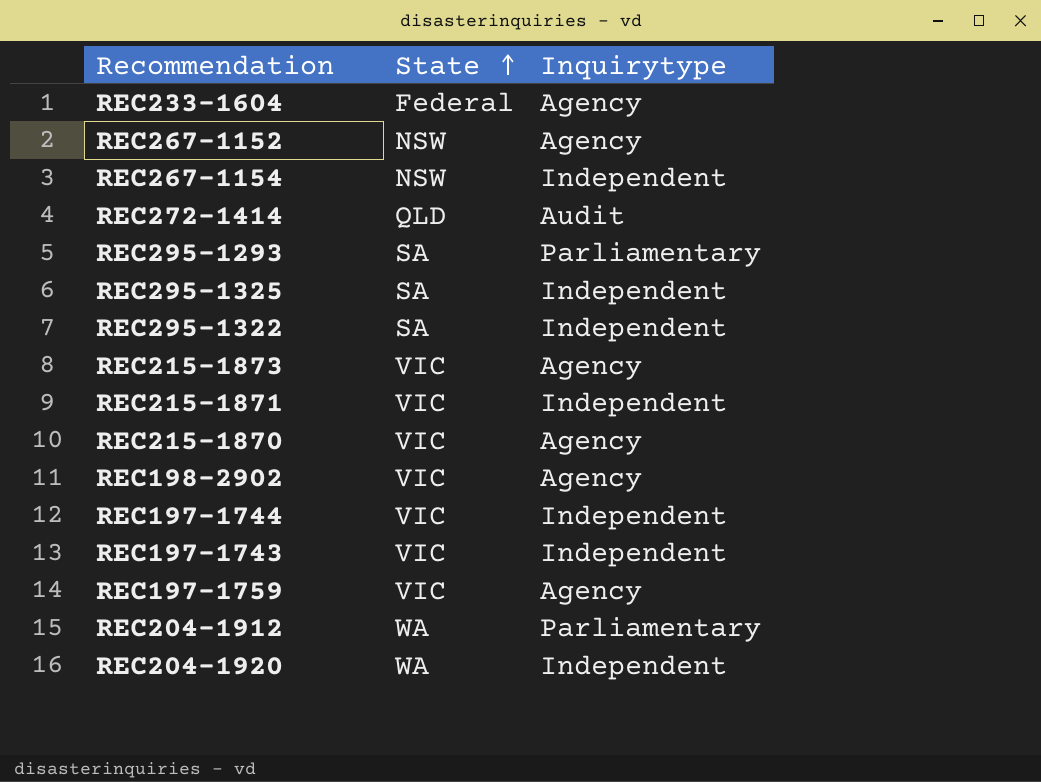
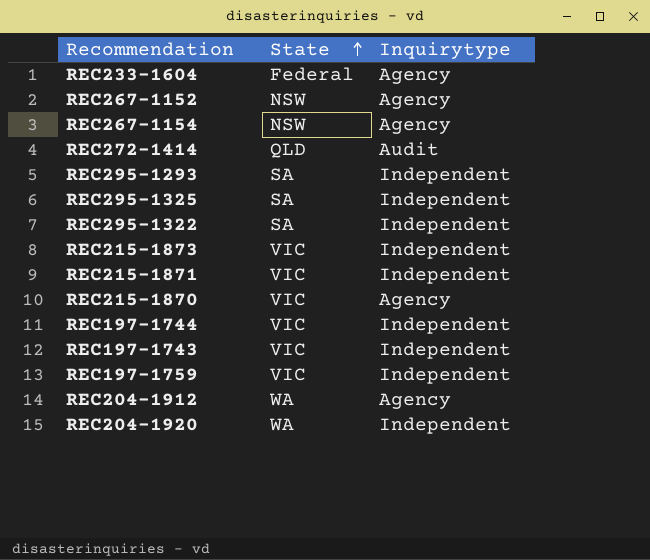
row REC198-2902: VIC | Agency -> none
REC267-1154 | Inquirytype: Independent -> Agency
REC295-1293 | Inquirytype: Parliamentary -> Independent
REC215-1873 | Inquirytype: Agency -> Independent
REC197-1759 | Inquirytype: Agency -> Independent
REC204-1912 | Inquirytype: Parliamentary -> Agency

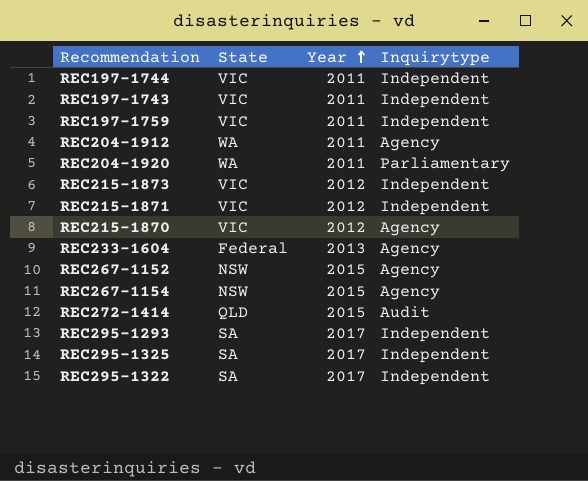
row order: State ascending -> Year ascending
column Year | position: none -> 3
REC204-1920 | Inquirytype: Independent -> Parliamentary

